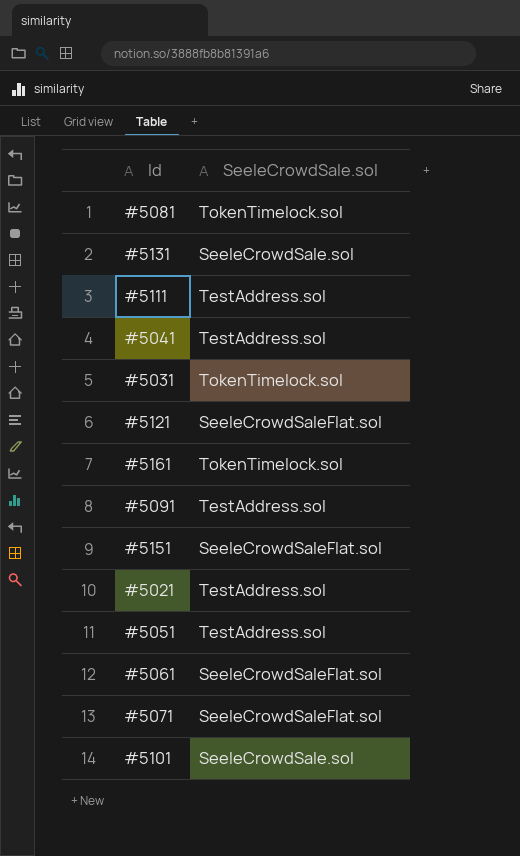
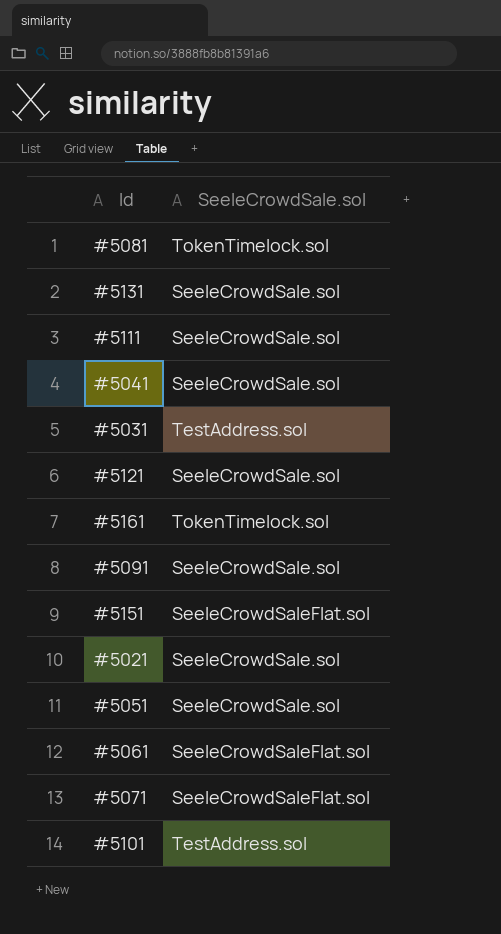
#5111 | SeeleCrowdSale.sol: TestAddress.sol -> SeeleCrowdSale.sol
#5041 | SeeleCrowdSale.sol: TestAddress.sol -> SeeleCrowdSale.sol
#5031 | SeeleCrowdSale.sol: TokenTimelock.sol -> TestAddress.sol
#5121 | SeeleCrowdSale.sol: SeeleCrowdSaleFlat.sol -> SeeleCrowdSale.sol
#5091 | SeeleCrowdSale.sol: TestAddress.sol -> SeeleCrowdSale.sol
#5021 | SeeleCrowdSale.sol: TestAddress.sol -> SeeleCrowdSale.sol
#5051 | SeeleCrowdSale.sol: TestAddress.sol -> SeeleCrowdSale.sol
#5101 | SeeleCrowdSale.sol: SeeleCrowdSale.sol -> TestAddress.sol

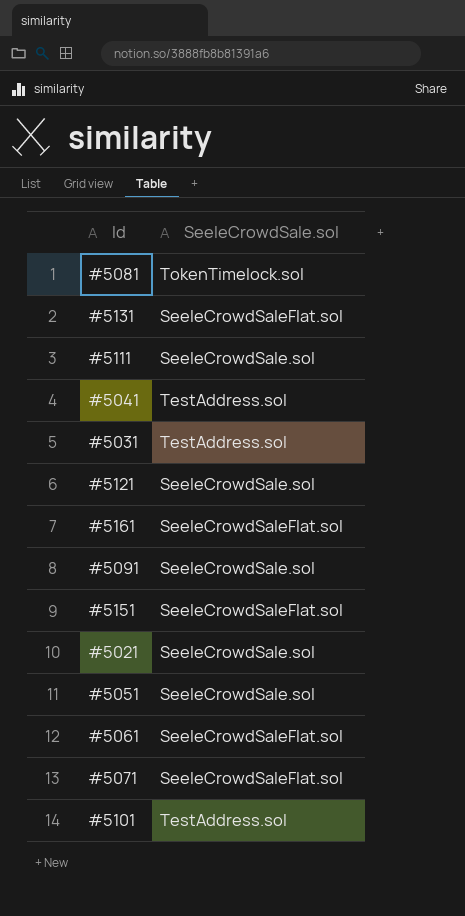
#5131 | SeeleCrowdSale.sol: SeeleCrowdSale.sol -> SeeleCrowdSaleFlat.sol
#5041 | SeeleCrowdSale.sol: SeeleCrowdSale.sol -> TestAddress.sol
#5161 | SeeleCrowdSale.sol: TokenTimelock.sol -> SeeleCrowdSaleFlat.sol

